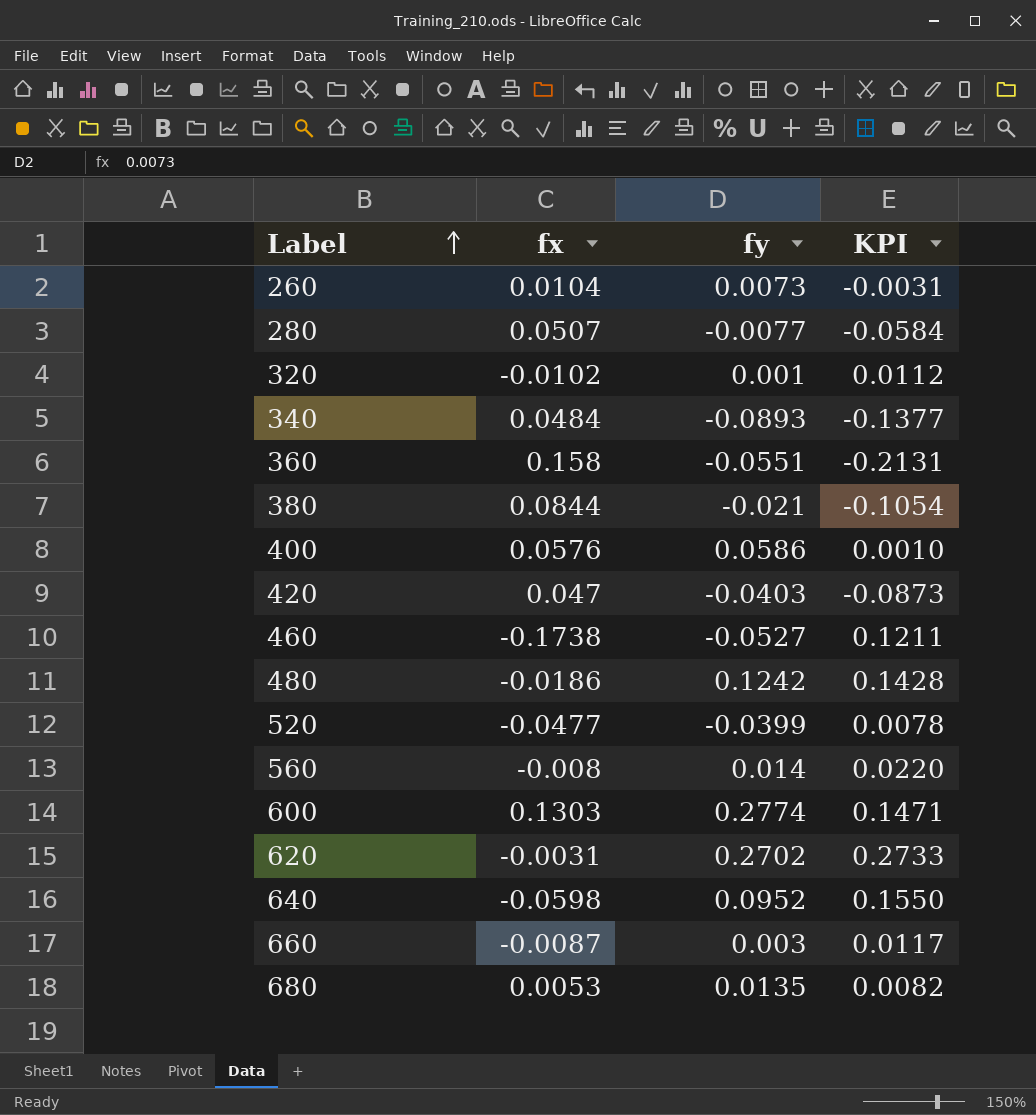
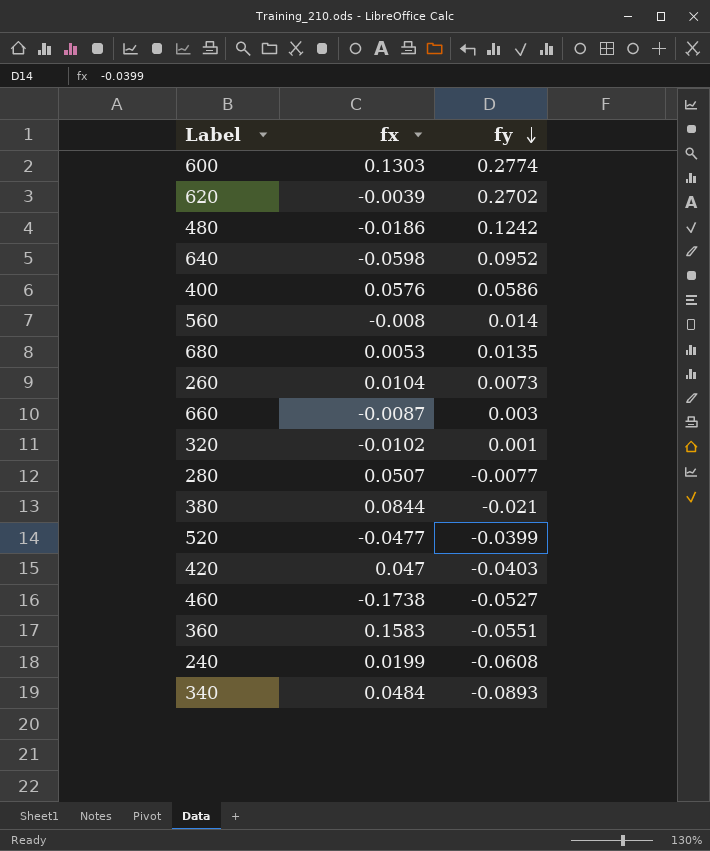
row order: Label ascending -> fy descending
column KPI | formula: [fy] - [fx] -> none
620 | fx: -0.0031 -> -0.0039
360 | fx: 0.158 -> 0.1583
row 240: none -> 0.0199 | -0.0608

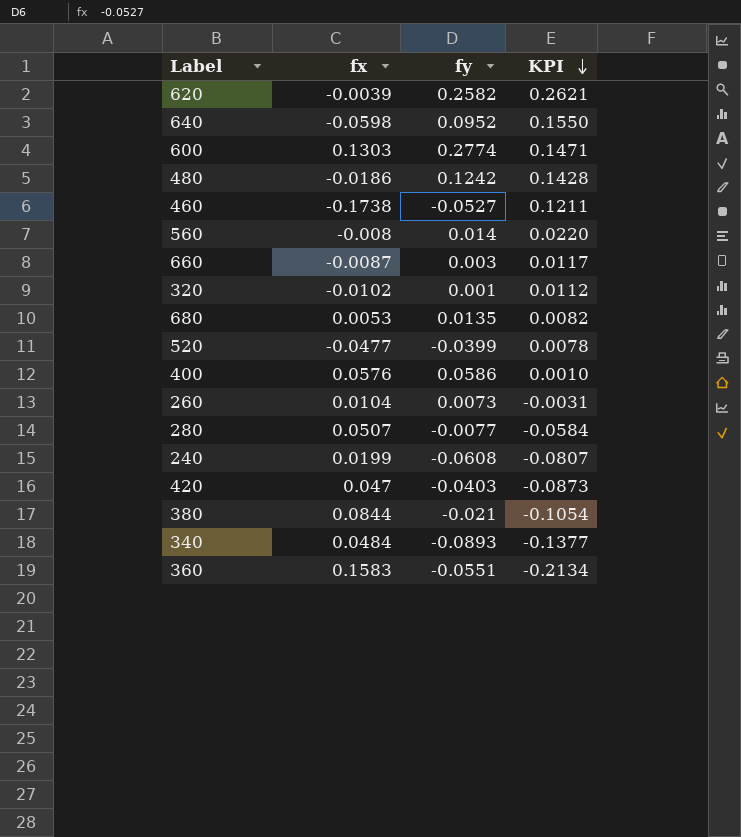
row order: fy descending -> KPI descending
column KPI | formula: none -> [fy] - [fx]
620 | fy: 0.2702 -> 0.2582

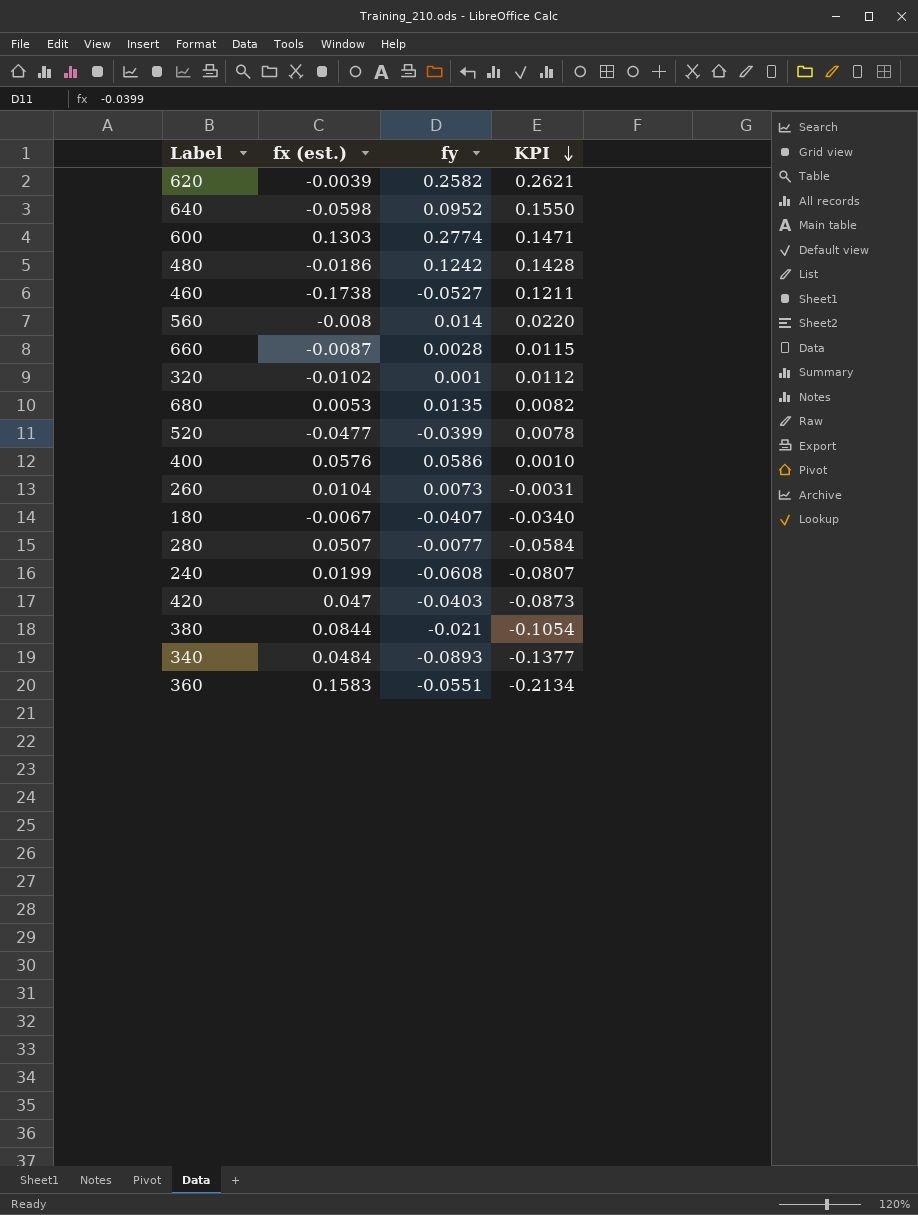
column name: fx -> fx (est.)
660 | fy: 0.003 -> 0.0028
660 | KPI: 0.0117 -> 0.0115
row 180: none -> -0.0067 | -0.0407 | -0.0340

